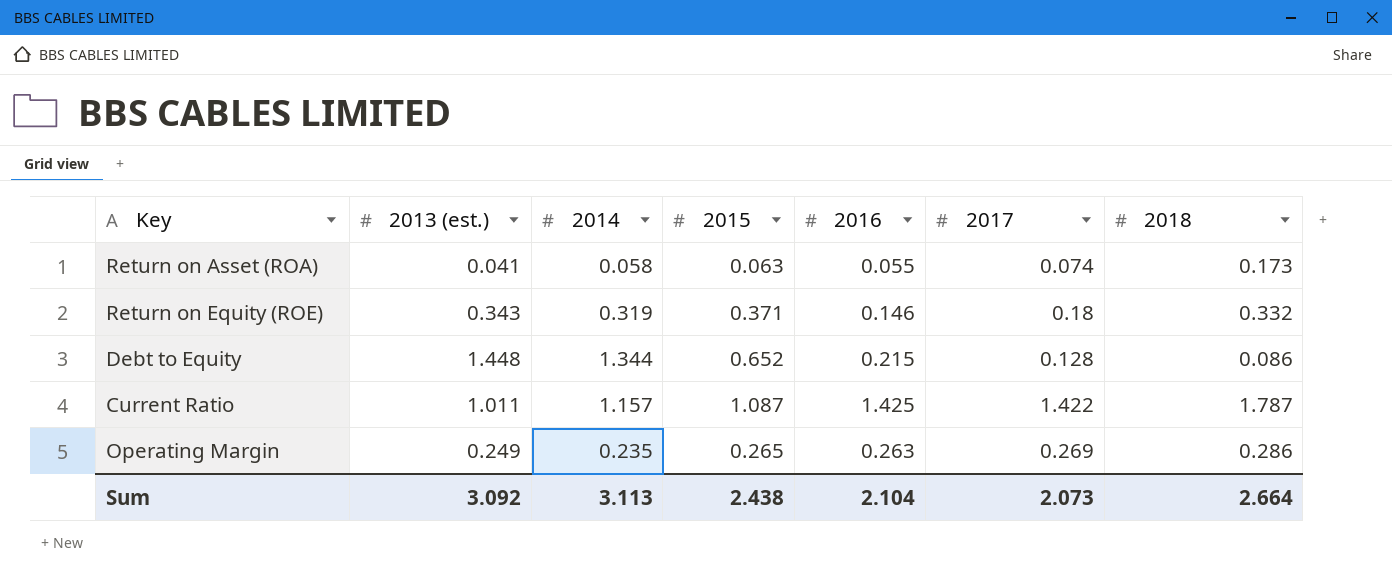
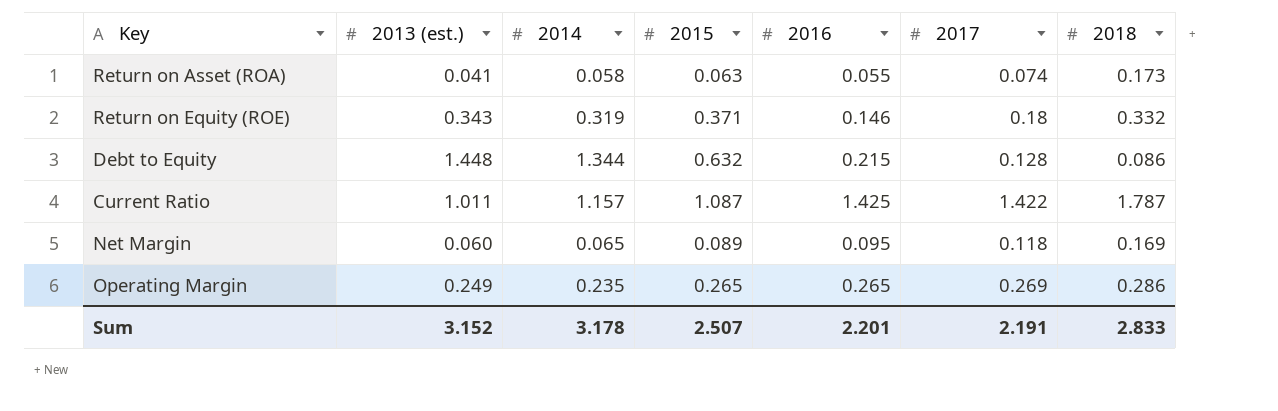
Debt to Equity | 2015: 0.652 -> 0.632
row Net Margin: none -> 0.060 | 0.065 | 0.089 | 0.095 | 0.118 | 0.169
Operating Margin | 2016: 0.263 -> 0.265
Sum | 2013 (est.): 3.092 -> 3.152
Sum | 2014: 3.113 -> 3.178
Sum | 2015: 2.438 -> 2.507
Sum | 2016: 2.104 -> 2.201
Sum | 2017: 2.073 -> 2.191
Sum | 2018: 2.664 -> 2.833

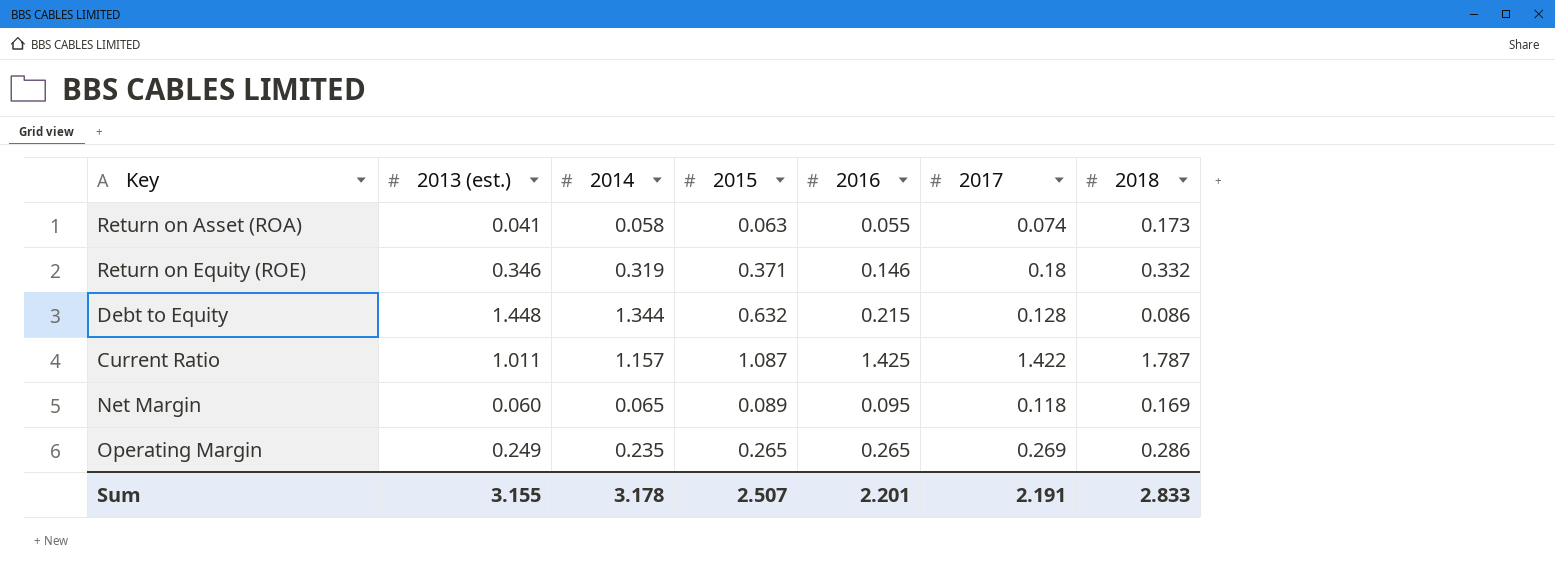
Return on Equity (ROE) | 2013 (est.): 0.343 -> 0.346
Sum | 2013 (est.): 3.152 -> 3.155

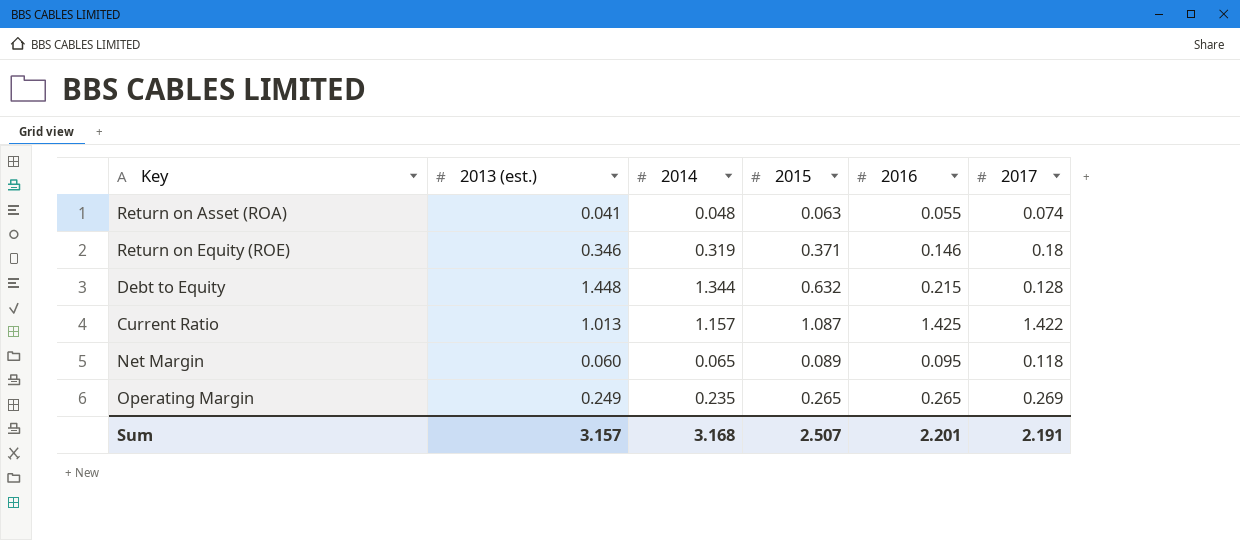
column 2018 | position: 7 -> none
Return on Asset (ROA) | 2014: 0.058 -> 0.048
Current Ratio | 2013 (est.): 1.011 -> 1.013
Sum | 2013 (est.): 3.155 -> 3.157
Sum | 2014: 3.178 -> 3.168

